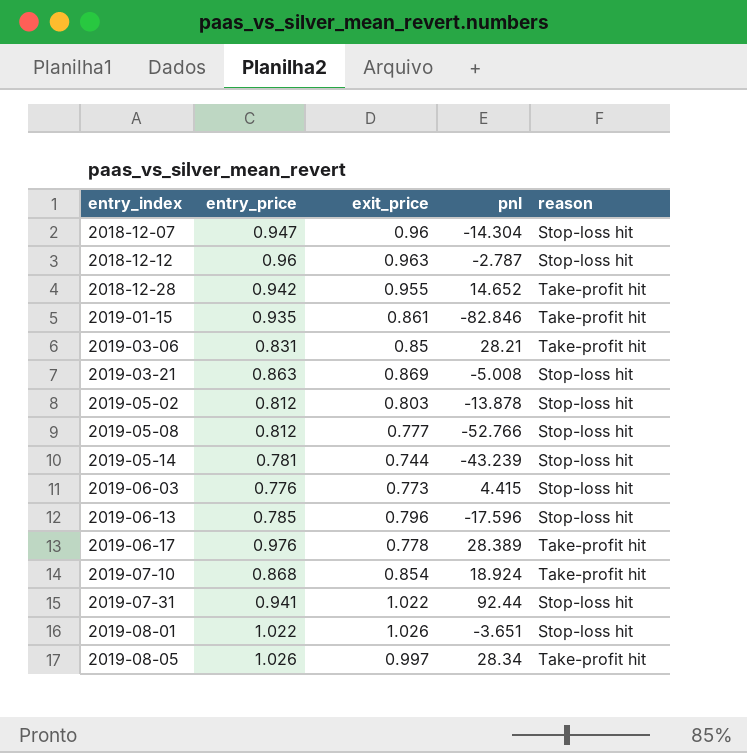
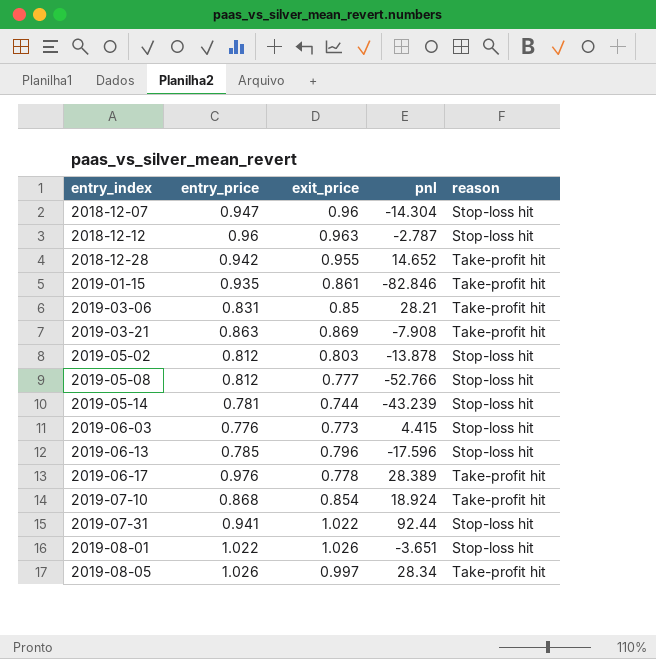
2019-03-21 | pnl: -5.008 -> -7.908
2019-03-21 | reason: Stop-loss hit -> Take-profit hit

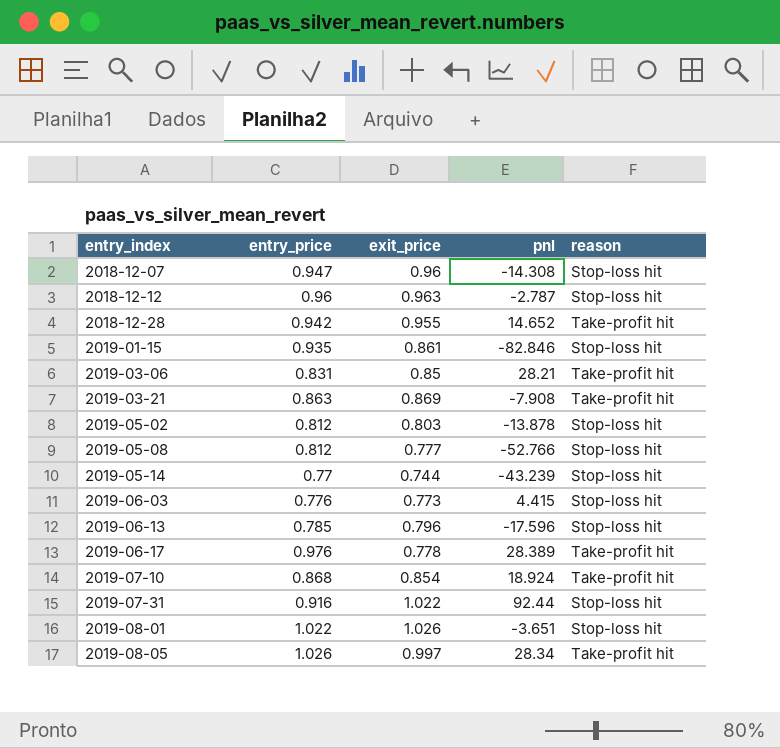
2018-12-07 | pnl: -14.304 -> -14.308
2019-01-15 | reason: Take-profit hit -> Stop-loss hit
2019-05-14 | entry_price: 0.781 -> 0.77
2019-07-31 | entry_price: 0.941 -> 0.916

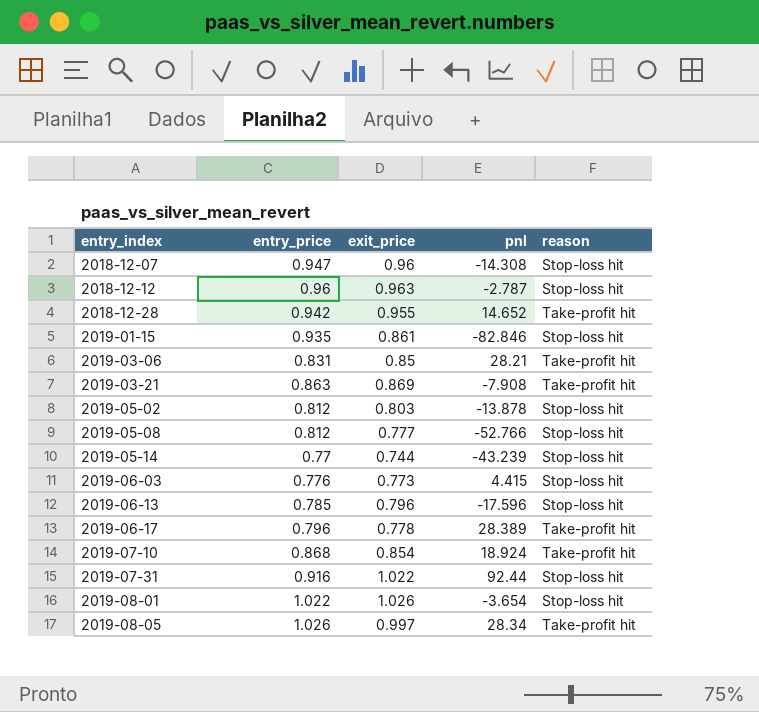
2019-06-17 | entry_price: 0.976 -> 0.796
2019-08-01 | pnl: -3.651 -> -3.654

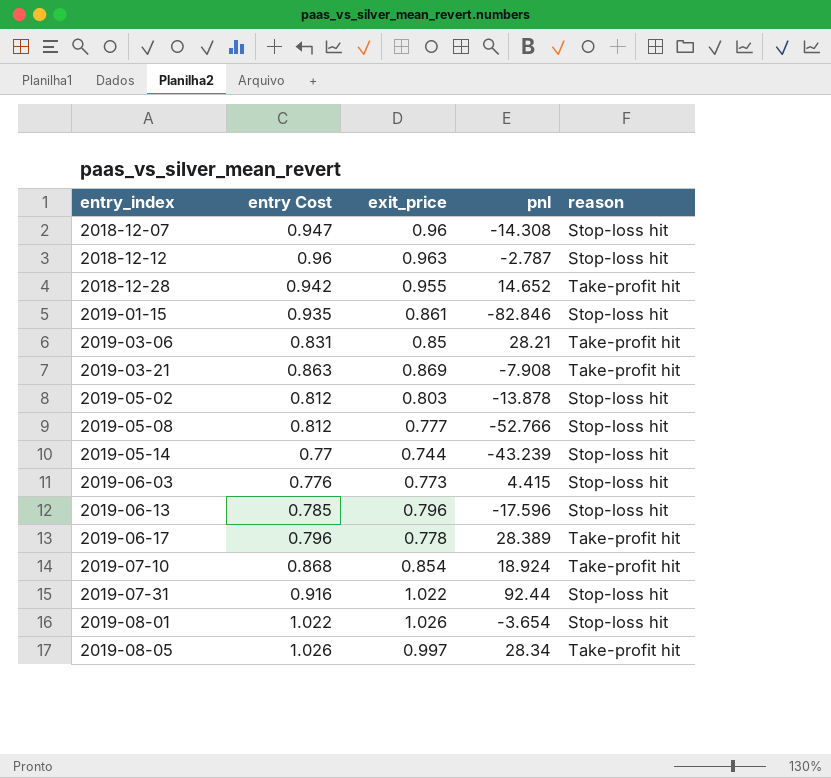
column name: entry_price -> entry Cost

